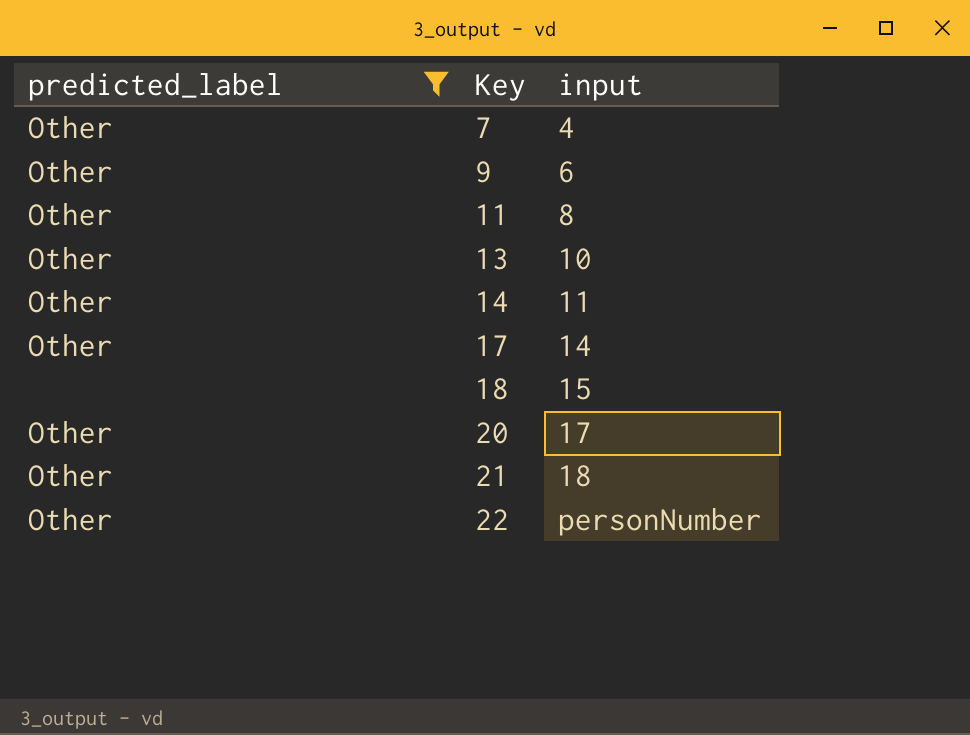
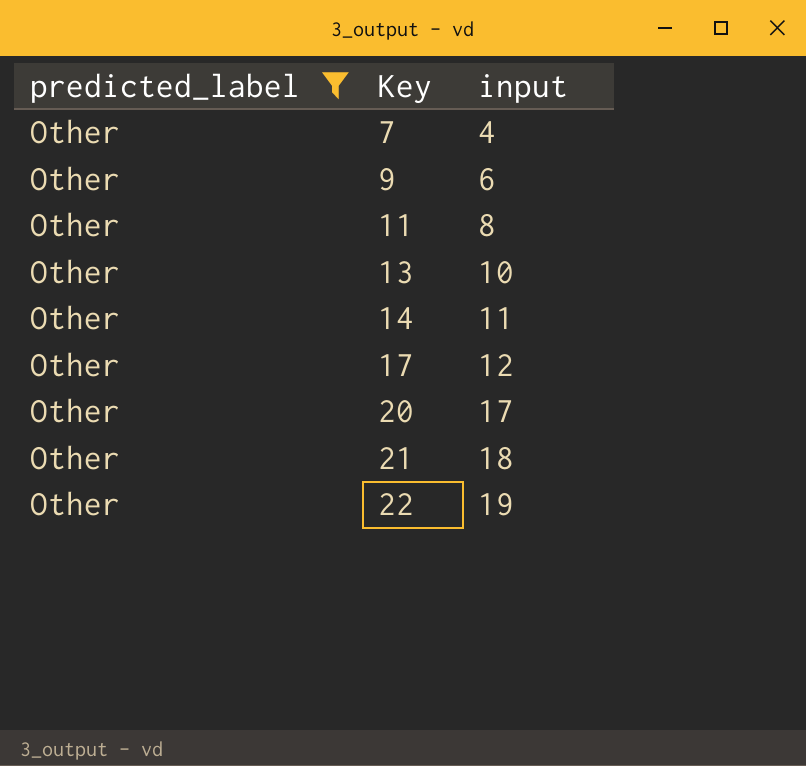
row 18: none | 15 -> none
17 | input: 14 -> 12
22 | input: personNumber -> 19

